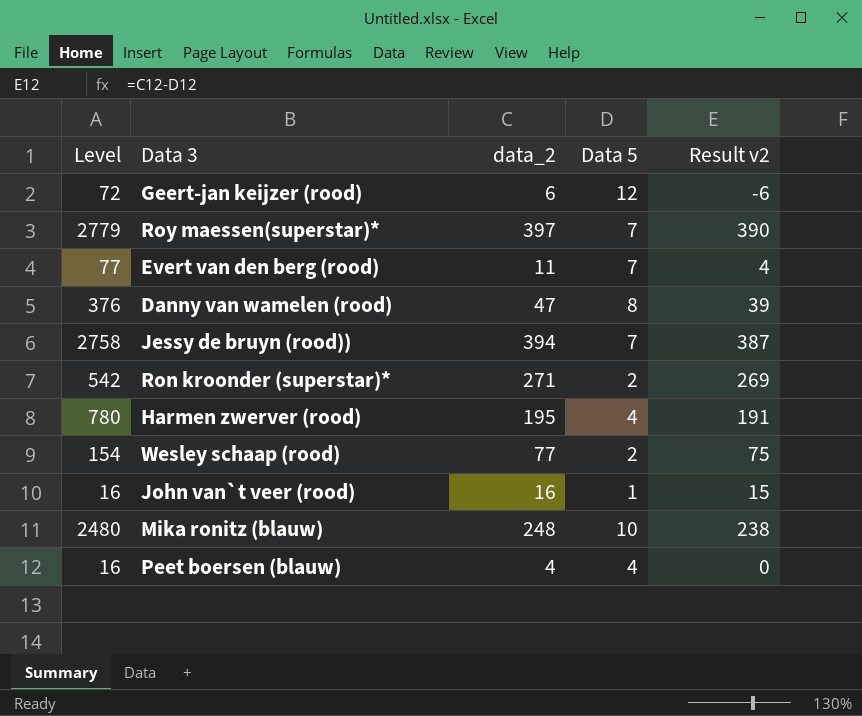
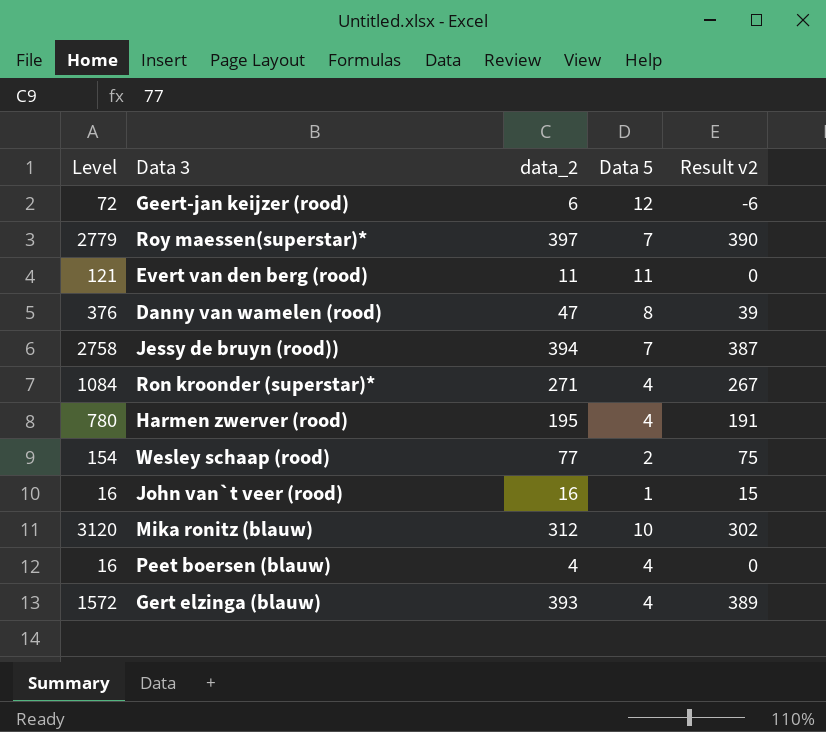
Evert van den berg (rood) | Level: 77 -> 121
Evert van den berg (rood) | Data 5: 7 -> 11
Evert van den berg (rood) | Result v2: 4 -> 0
Ron kroonder (superstar)* | Level: 542 -> 1084
Ron kroonder (superstar)* | Data 5: 2 -> 4
Ron kroonder (superstar)* | Result v2: 269 -> 267
Mika ronitz (blauw) | Level: 2480 -> 3120
Mika ronitz (blauw) | data_2: 248 -> 312
Mika ronitz (blauw) | Result v2: 238 -> 302
row Gert elzinga (blauw): none -> 1572 | 393 | 4 | 389

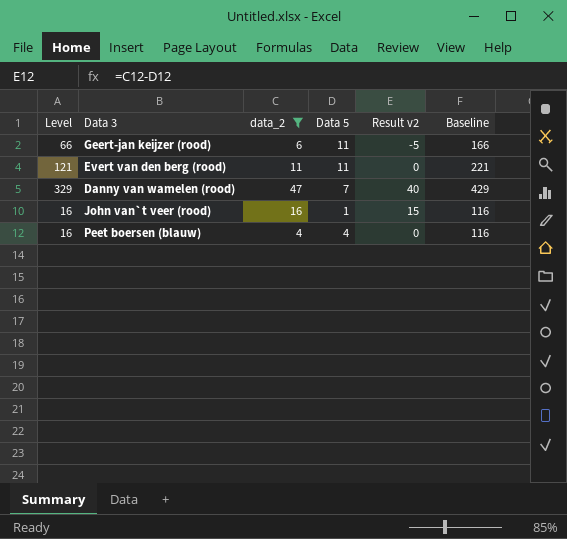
filter: none -> data_2 <= 47
column Baseline | formula: none -> [Level] + 100
Geert-jan keijzer (rood) | Level: 72 -> 66
Geert-jan keijzer (rood) | Data 5: 12 -> 11
Geert-jan keijzer (rood) | Result v2: -6 -> -5
Danny van wamelen (rood) | Level: 376 -> 329
Danny van wamelen (rood) | Data 5: 8 -> 7
Danny van wamelen (rood) | Result v2: 39 -> 40

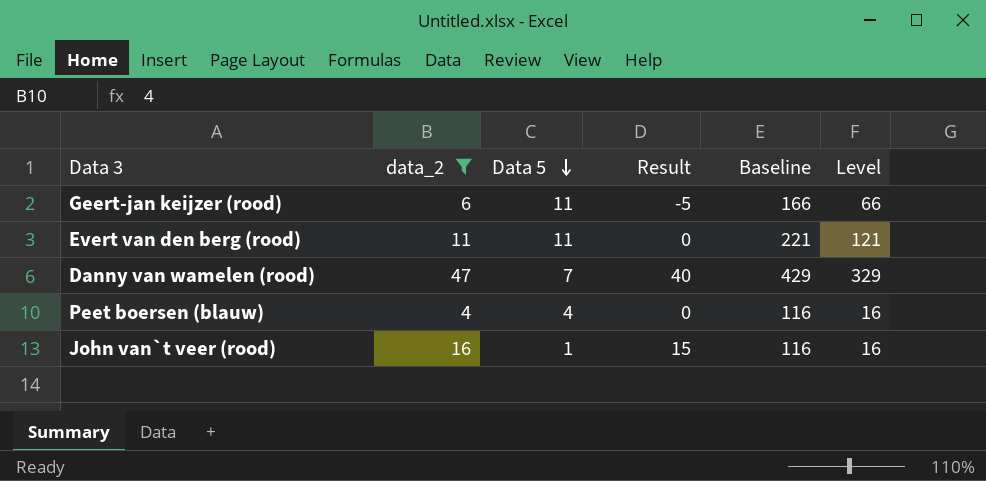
row order: none -> Data 5 descending
column name: Result v2 -> Result
column Level | position: 1 -> 6

